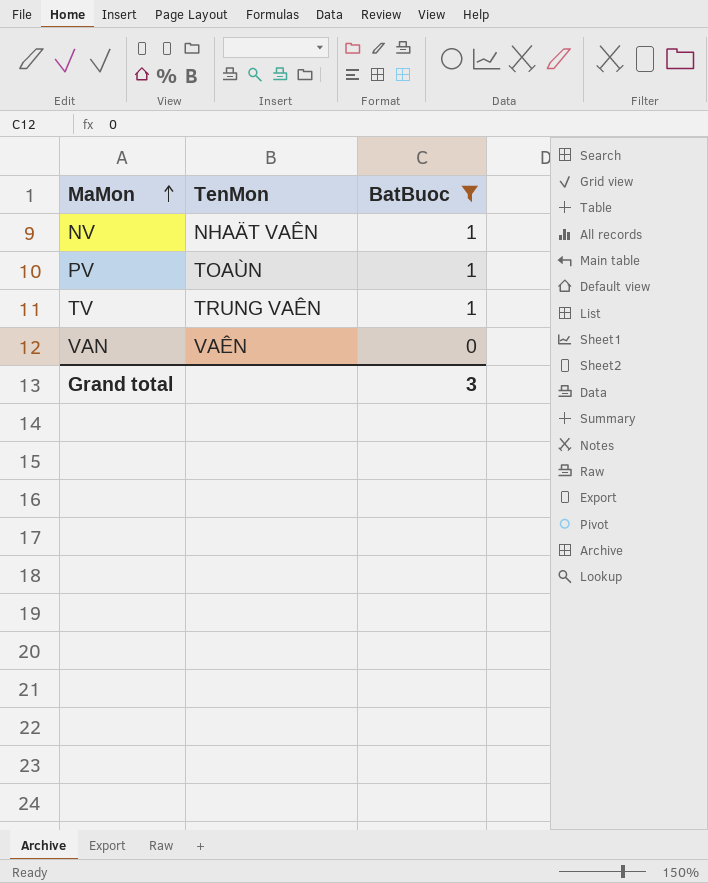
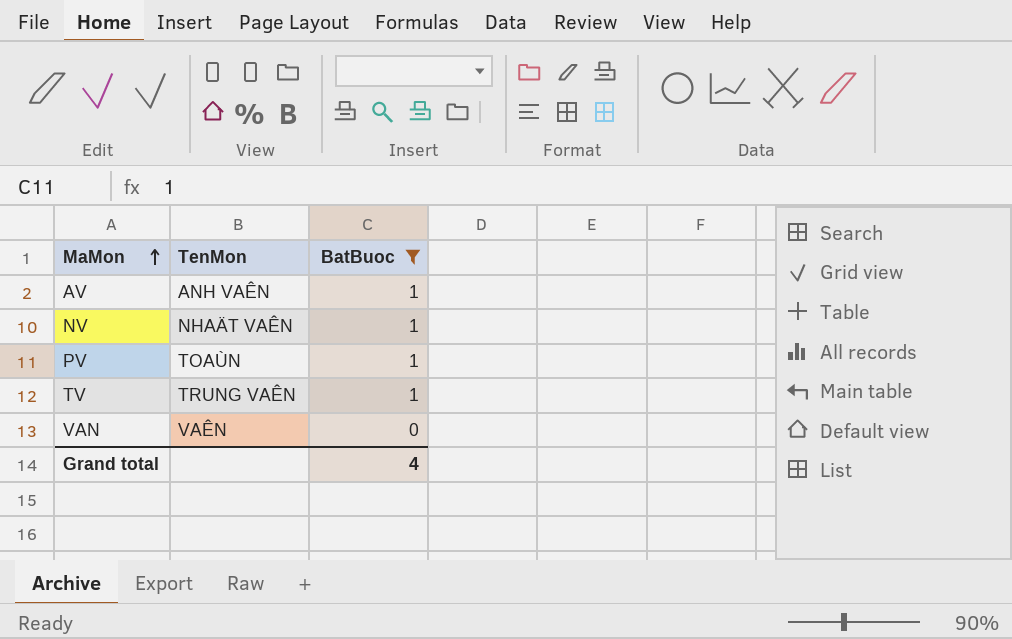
row AV: none -> ANH VAÊN | 1
Grand total | BatBuoc: 3 -> 4

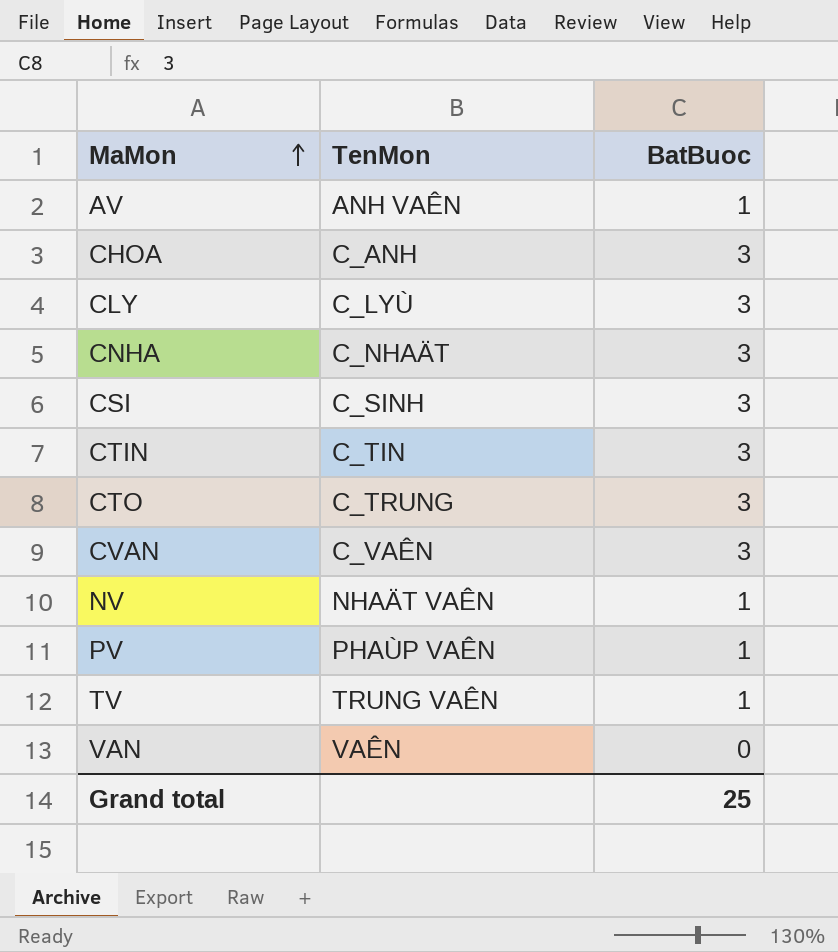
filter: BatBuoc != 3 -> none
PV | TenMon: TOAÙN -> PHAÙP VAÊN
Grand total | BatBuoc: 4 -> 25

